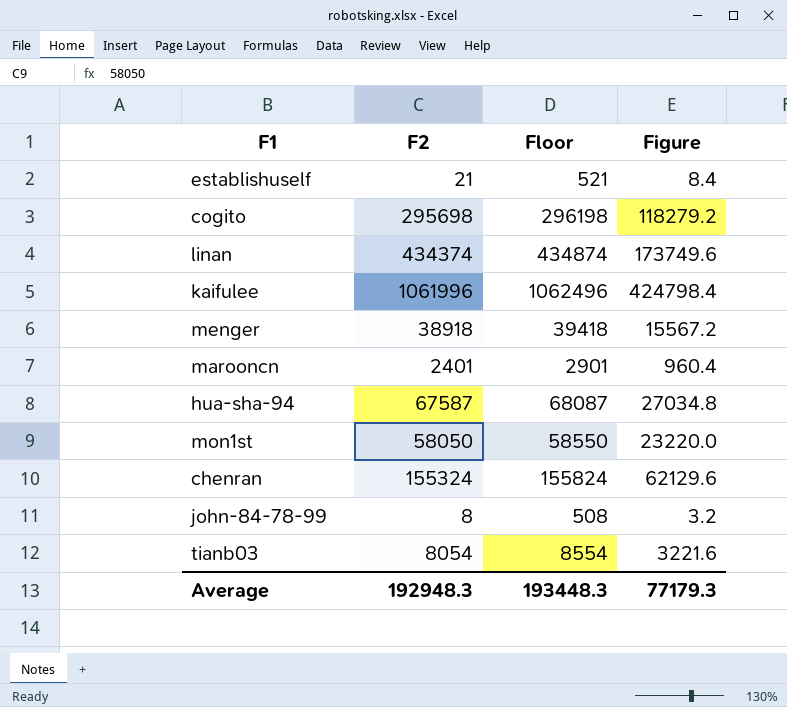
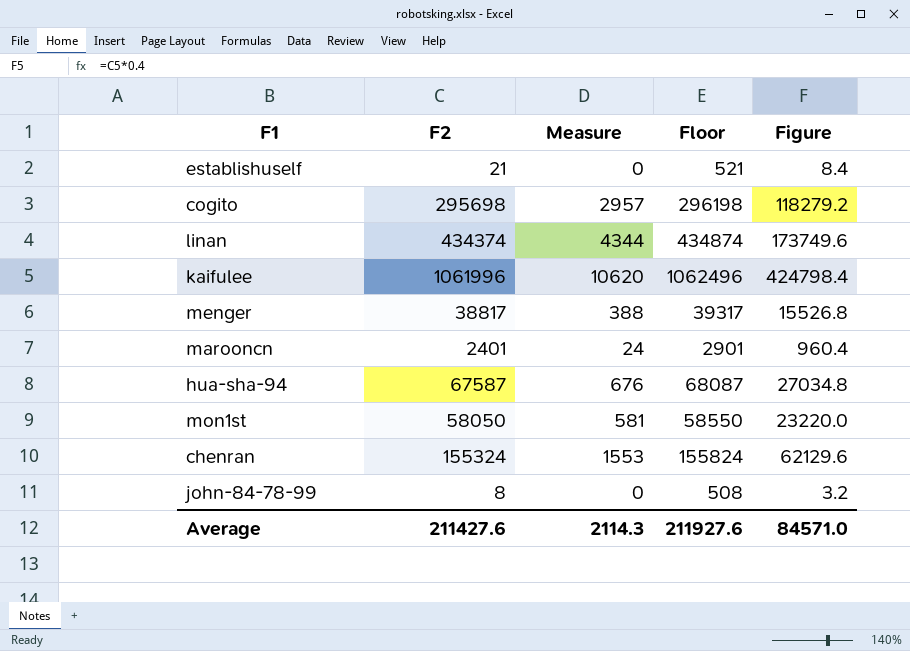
column Measure | formula: none -> [F2] * 0.01
row tianb03: 8054 | 8554 | 3221.6 -> none
menger | F2: 38918 -> 38817
menger | Floor: 39418 -> 39317
menger | Figure: 15567.2 -> 15526.8
Average | F2: 192948.3 -> 211427.6
Average | Floor: 193448.3 -> 211927.6
Average | Figure: 77179.3 -> 84571.0

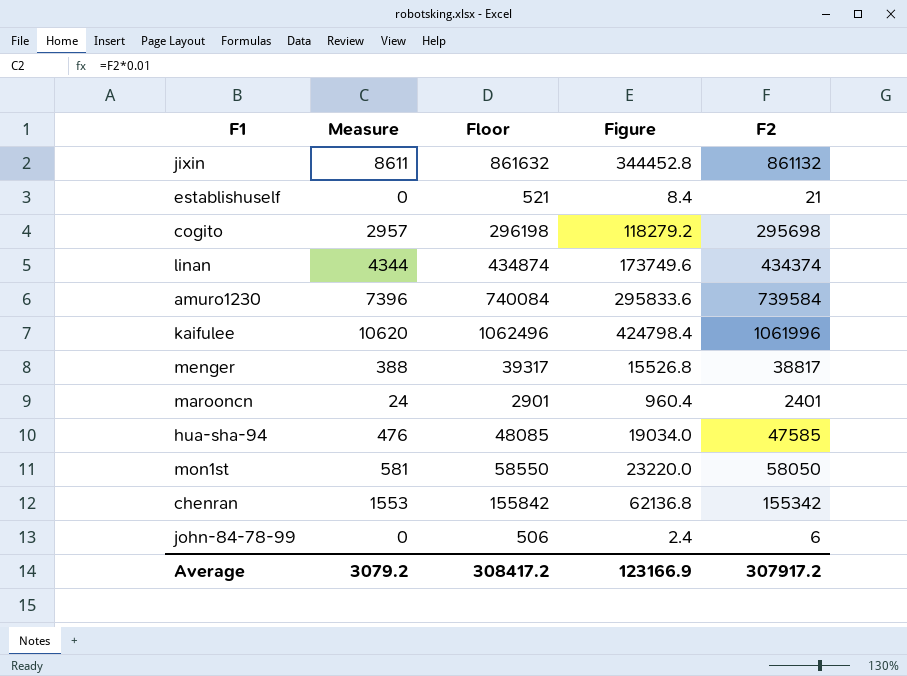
column F2 | position: 2 -> 5
row jixin: none -> 8611 | 861632 | 344452.8 | 861132
row amuro1230: none -> 7396 | 740084 | 295833.6 | 739584
hua-sha-94 | Measure: 676 -> 476
hua-sha-94 | Floor: 68087 -> 48085
hua-sha-94 | Figure: 27034.8 -> 19034.0
hua-sha-94 | F2: 67587 -> 47585
chenran | Floor: 155824 -> 155842
chenran | Figure: 62129.6 -> 62136.8
chenran | F2: 155324 -> 155342
john-84-78-99 | Floor: 508 -> 506
john-84-78-99 | Figure: 3.2 -> 2.4
john-84-78-99 | F2: 8 -> 6
Average | Measure: 2114.3 -> 3079.2
Average | Floor: 211927.6 -> 308417.2
Average | Figure: 84571.0 -> 123166.9
Average | F2: 211427.6 -> 307917.2

